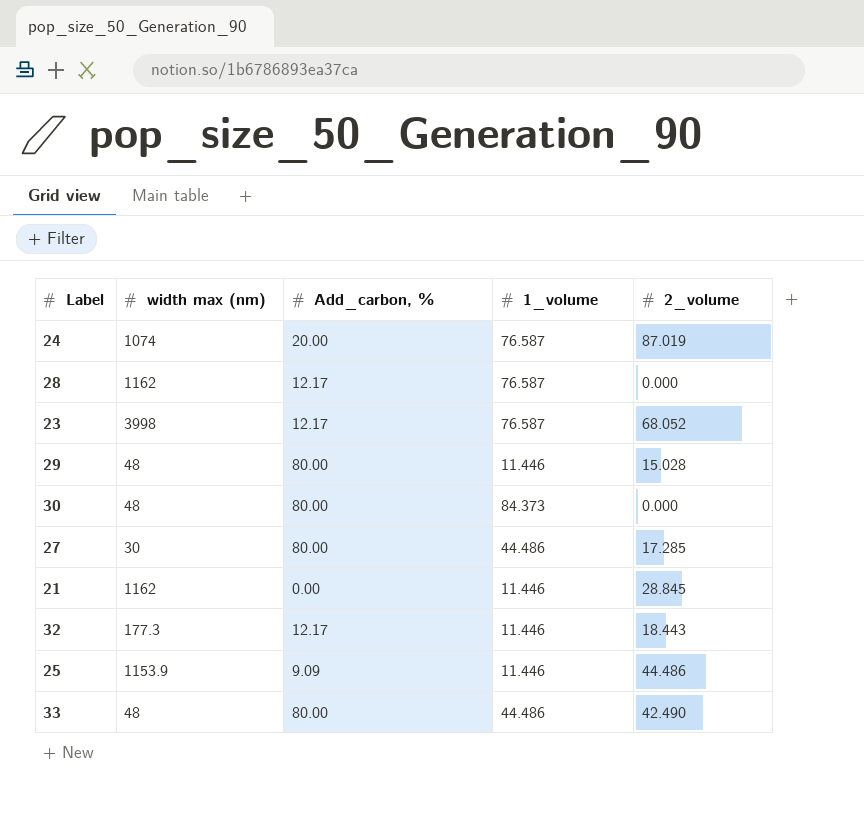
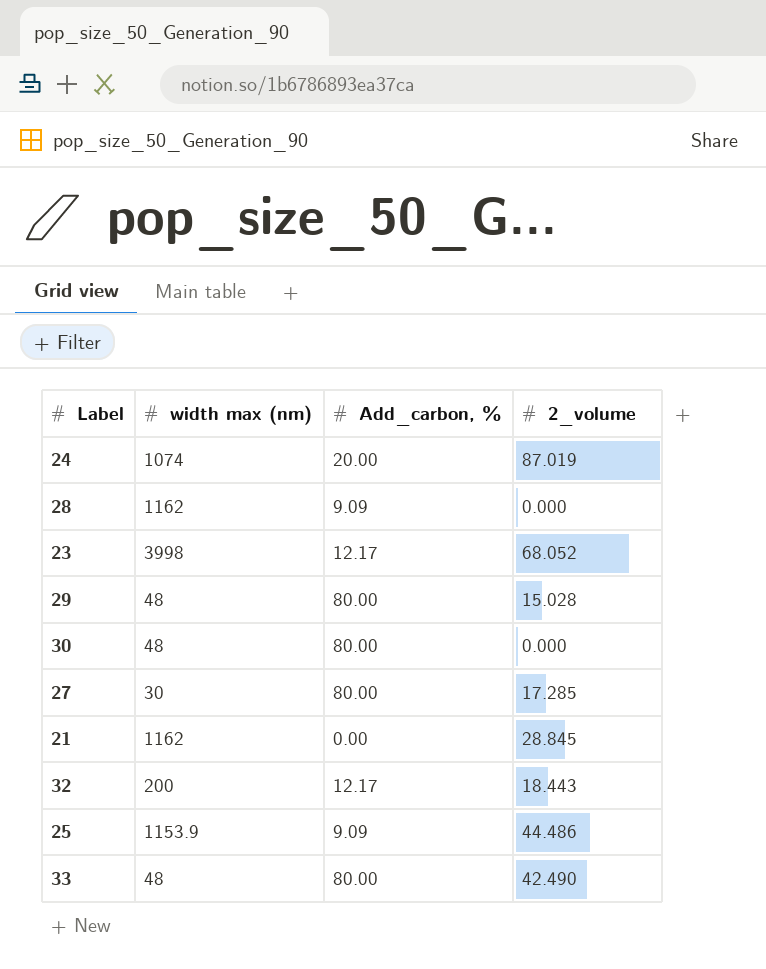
column 1_volume | position: 4 -> none
28 | Add_carbon, %: 12.17 -> 9.09
32 | width max (nm): 177.3 -> 200

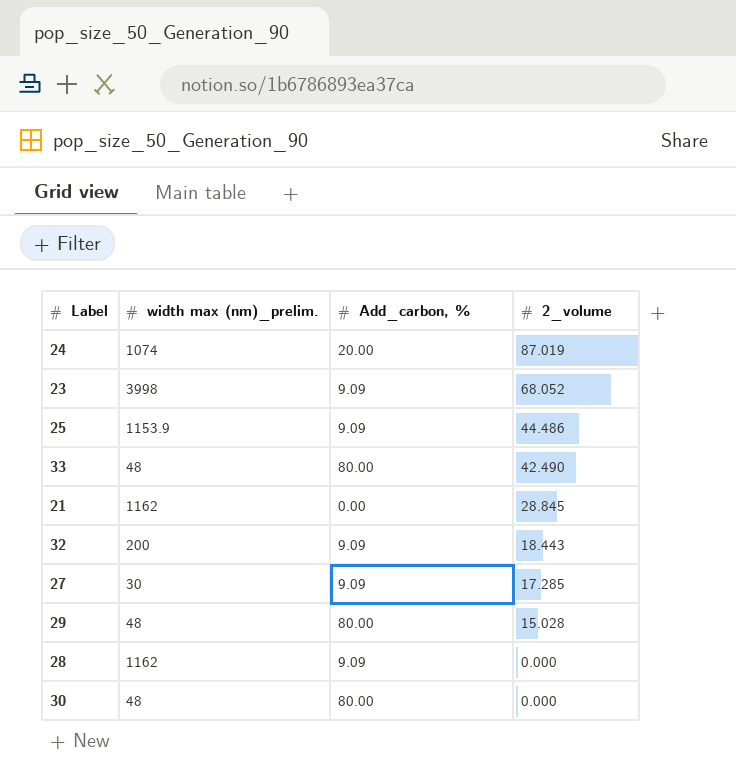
row order: none -> 2_volume descending
column name: width max (nm) -> width max (nm)_prelim.
23 | Add_carbon, %: 12.17 -> 9.09
32 | Add_carbon, %: 12.17 -> 9.09
27 | Add_carbon, %: 80.00 -> 9.09

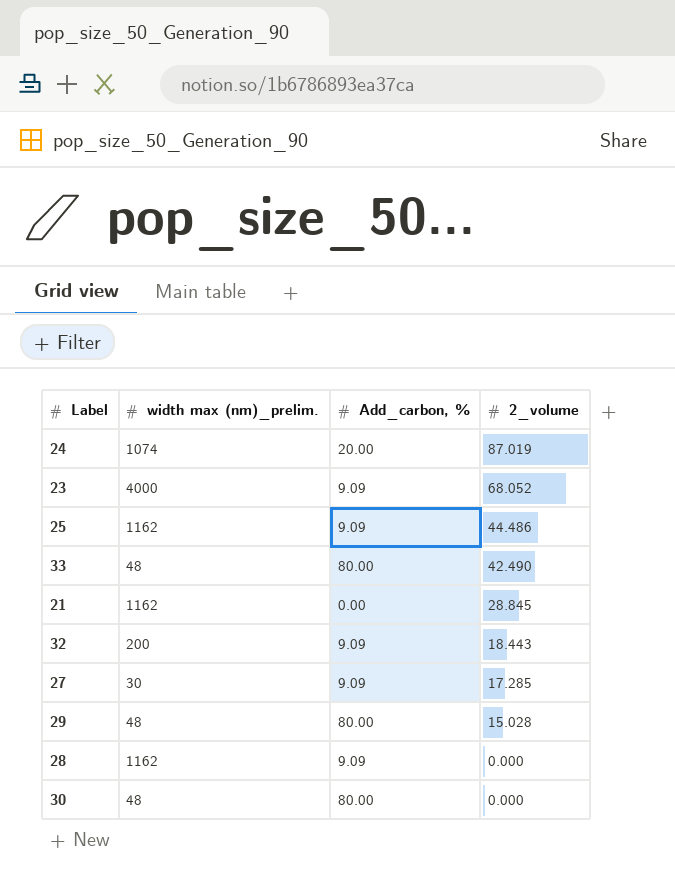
23 | width max (nm)_prelim.: 3998 -> 4000
25 | width max (nm)_prelim.: 1153.9 -> 1162

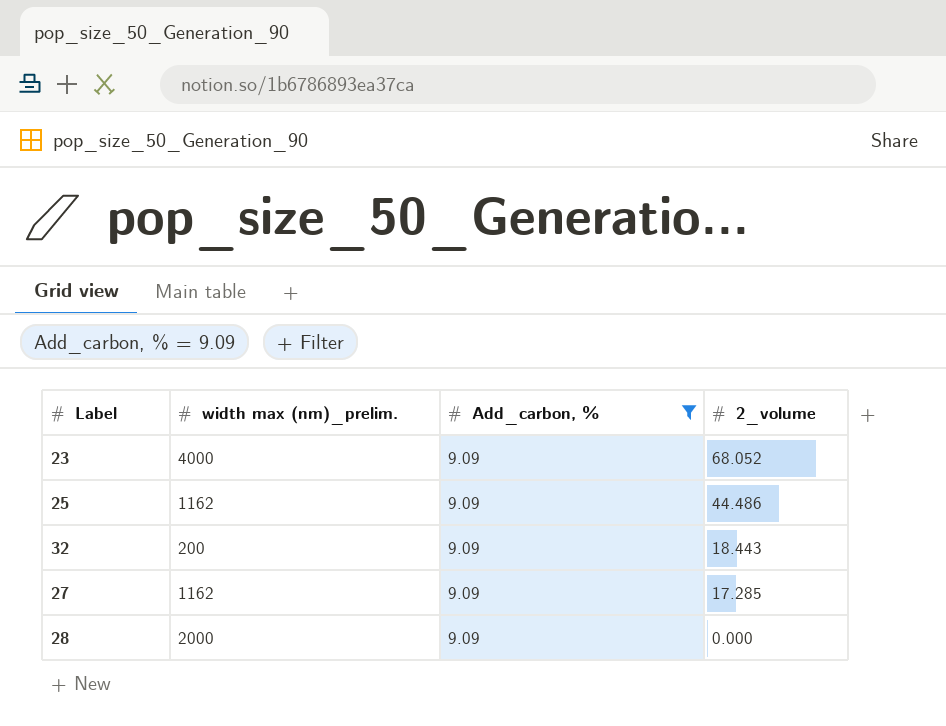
filter: none -> Add_carbon, % = 9.09
27 | width max (nm)_prelim.: 30 -> 1162
28 | width max (nm)_prelim.: 1162 -> 2000

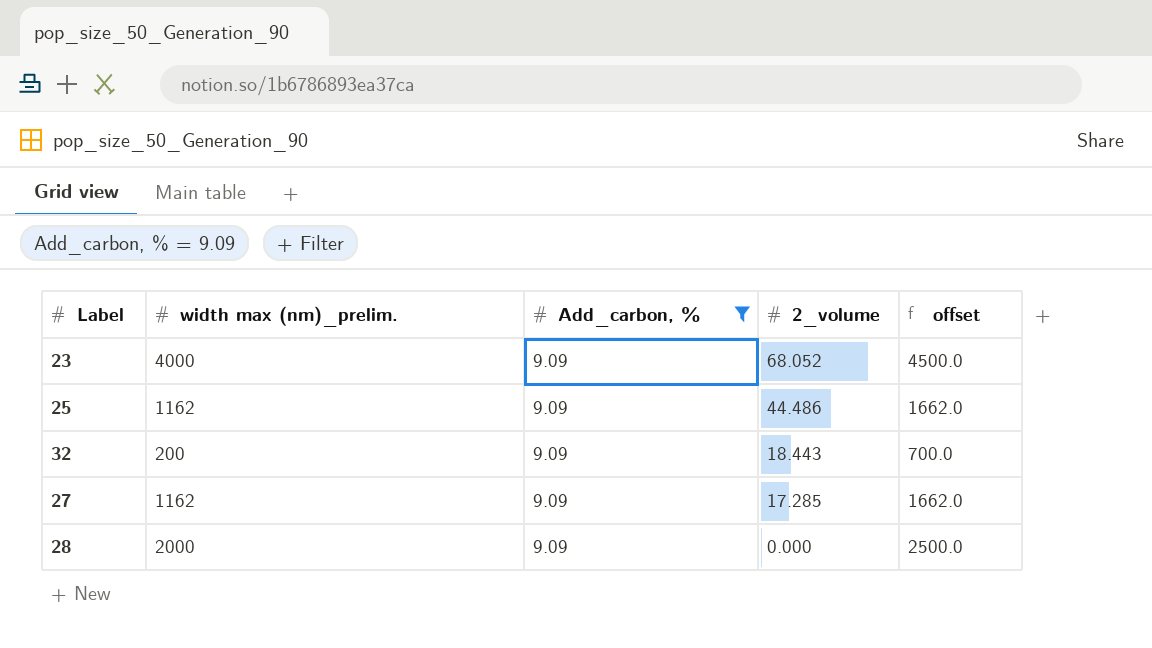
column offset | formula: none -> [width max (nm)_prelim.] + 500

